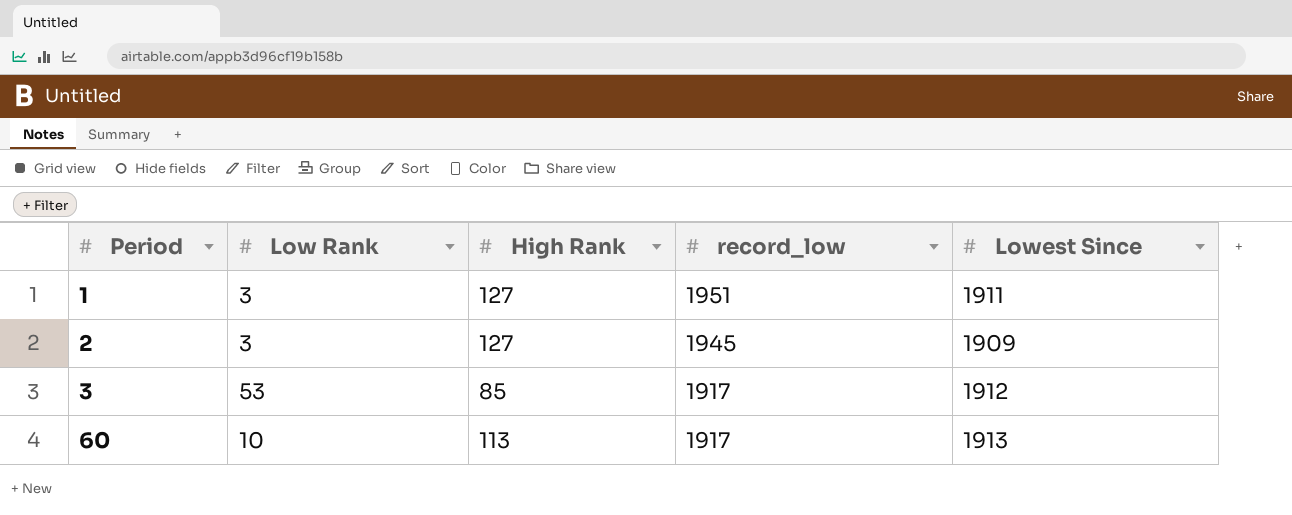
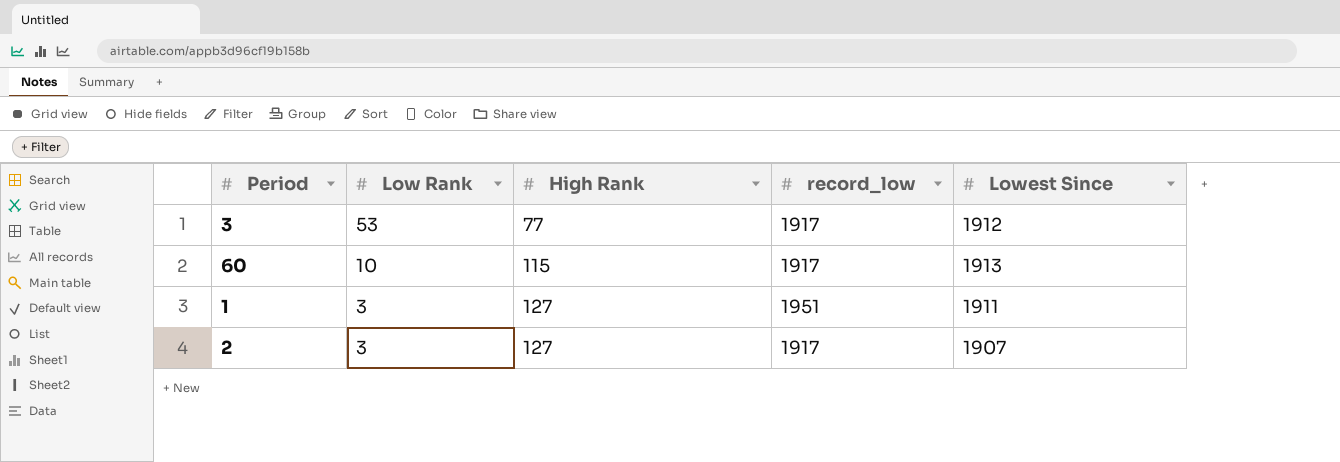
row order: Period ascending -> Low Rank descending
3 | High Rank: 85 -> 77
60 | High Rank: 113 -> 115
2 | record_low: 1945 -> 1917
2 | Lowest Since: 1909 -> 1907

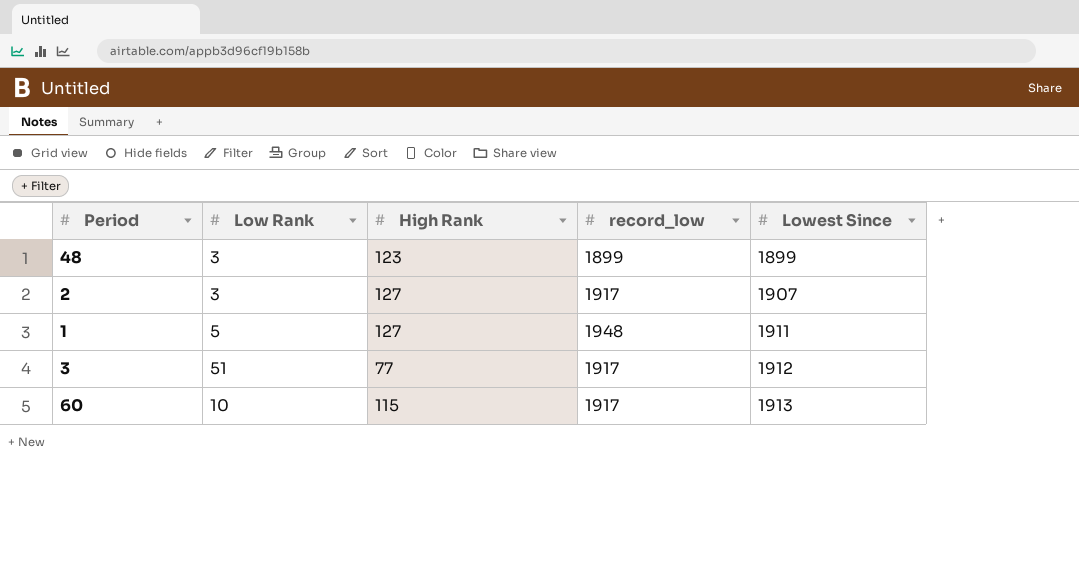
row order: Low Rank descending -> Lowest Since ascending
row 48: none -> 3 | 123 | 1899 | 1899
1 | Low Rank: 3 -> 5
1 | record_low: 1951 -> 1948
3 | Low Rank: 53 -> 51

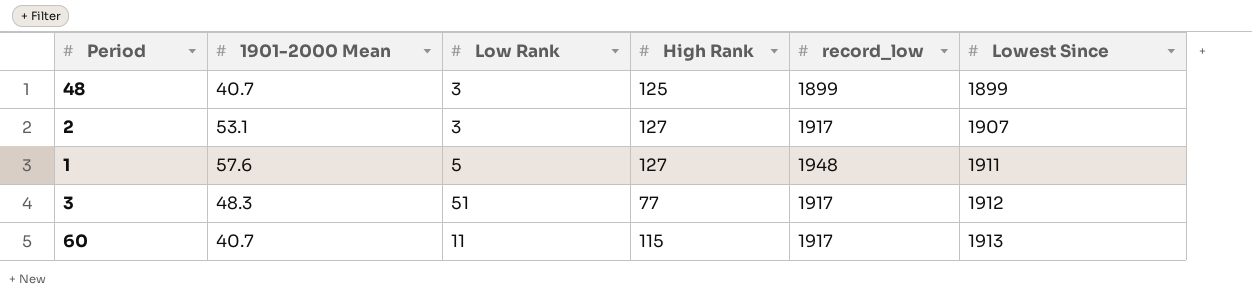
column 1901-2000 Mean | position: none -> 2
48 | High Rank: 123 -> 125
60 | Low Rank: 10 -> 11

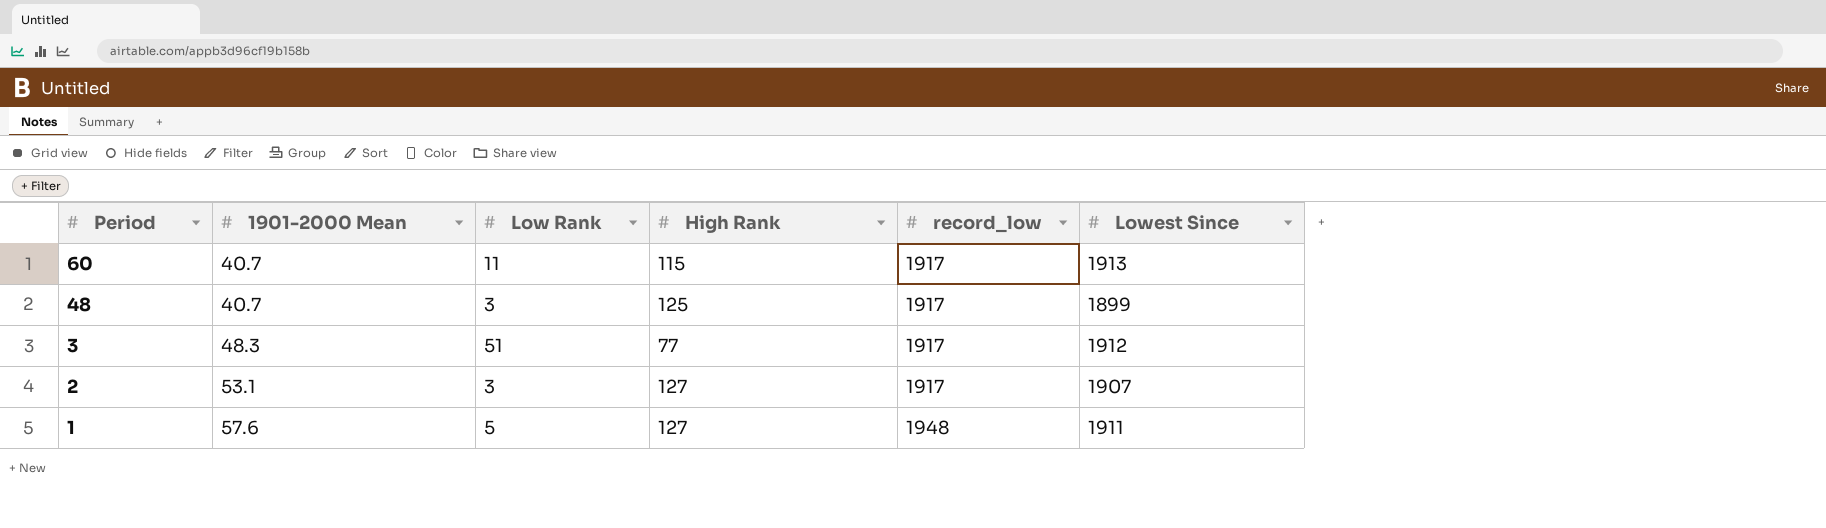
row order: Lowest Since ascending -> Period descending
48 | record_low: 1899 -> 1917

